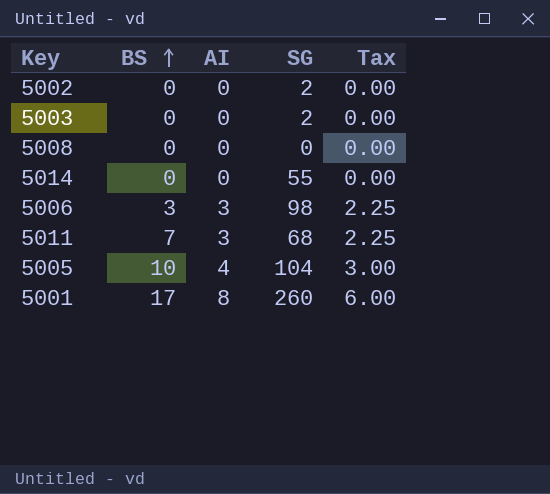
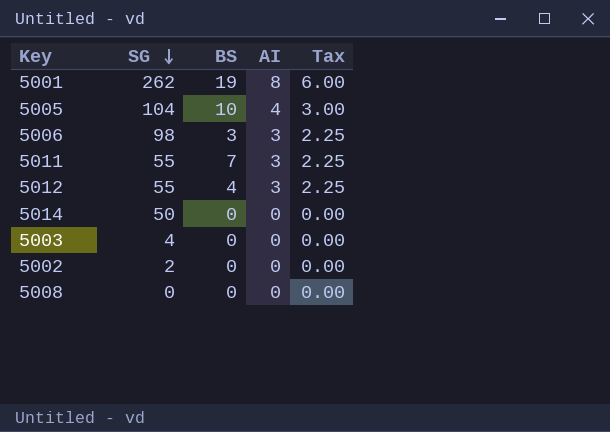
row order: BS ascending -> SG descending
column SG | position: 4 -> 2
5001 | SG: 260 -> 262
5001 | BS: 17 -> 19
5011 | SG: 68 -> 55
row 5012: none -> 55 | 4 | 3 | 2.25
5014 | SG: 55 -> 50
5003 | SG: 2 -> 4

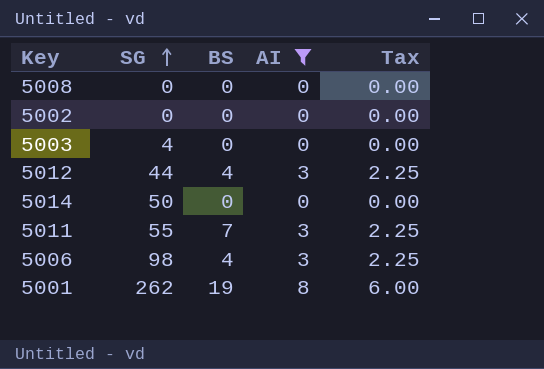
filter: none -> AI != 4
row order: SG descending -> SG ascending
5002 | SG: 2 -> 0
5012 | SG: 55 -> 44
5006 | BS: 3 -> 4

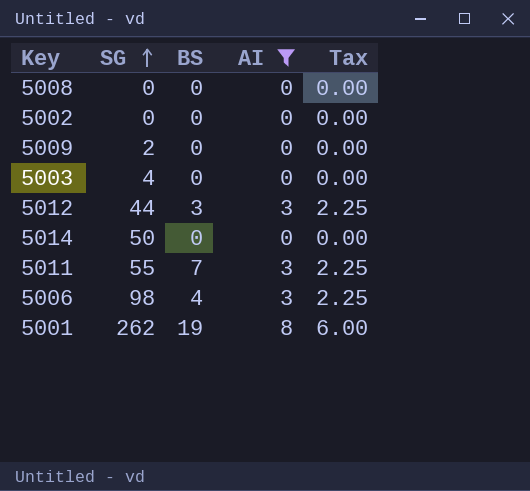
row 5009: none -> 2 | 0 | 0 | 0.00
5012 | BS: 4 -> 3

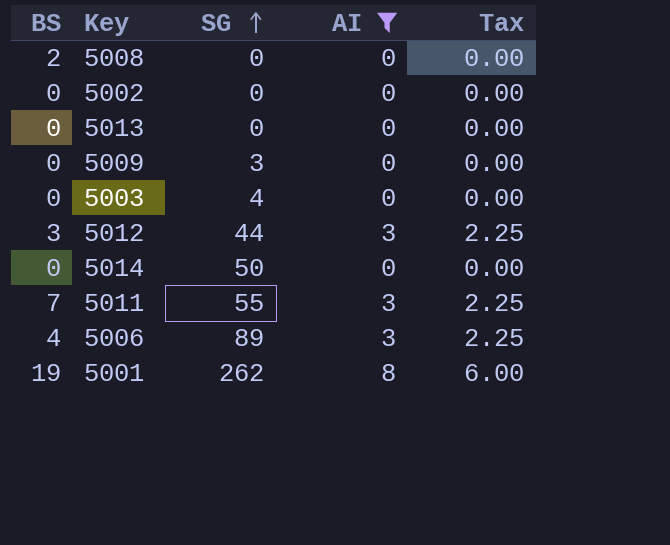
column BS | position: 3 -> 1
5008 | BS: 0 -> 2
row 5013: none -> 0 | 0 | 0 | 0.00
5009 | SG: 2 -> 3
5006 | SG: 98 -> 89

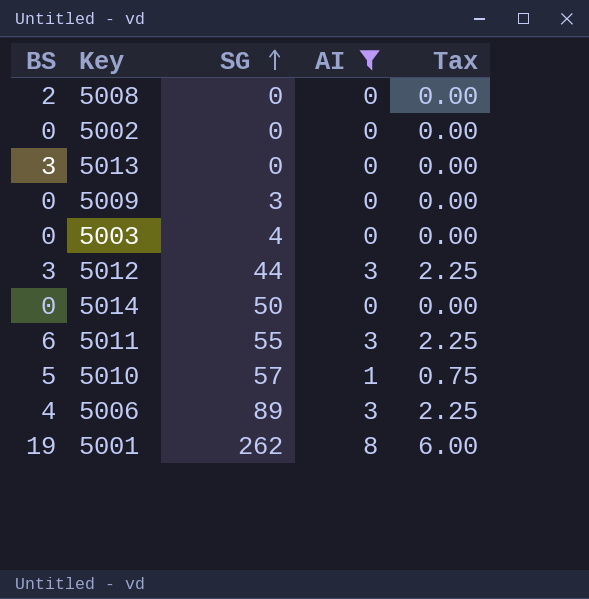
5013 | BS: 0 -> 3
5011 | BS: 7 -> 6
row 5010: none -> 5 | 57 | 1 | 0.75

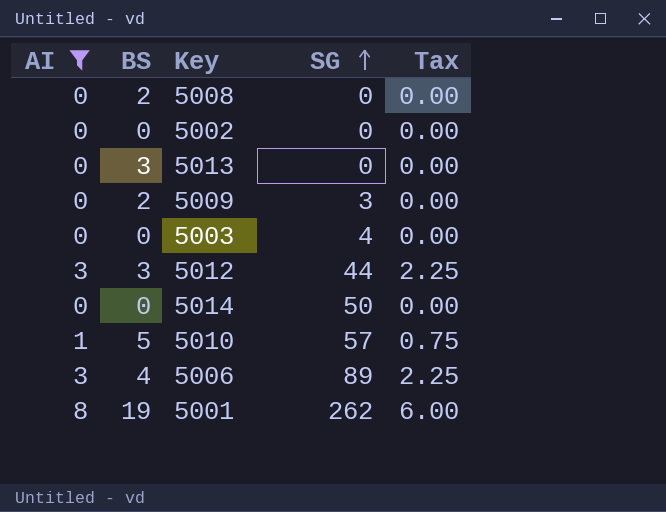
column AI | position: 4 -> 1
row 5011: 6 | 55 | 3 | 2.25 -> none
5009 | BS: 0 -> 2

